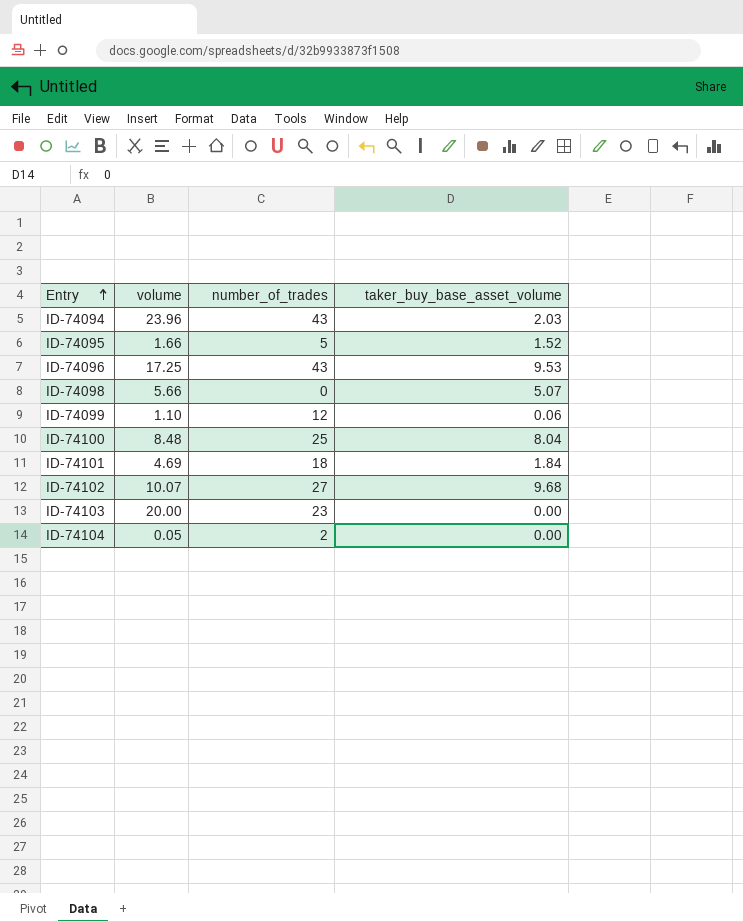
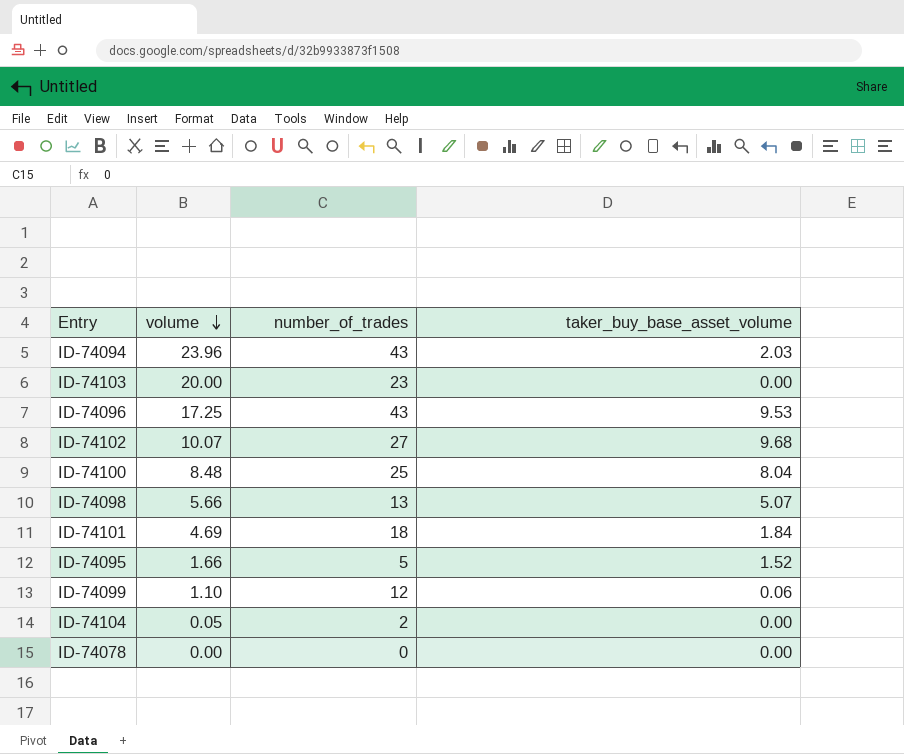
row order: Entry ascending -> volume descending
ID-74098 | number_of_trades: 0 -> 13
row ID-74078: none -> 0.00 | 0 | 0.00

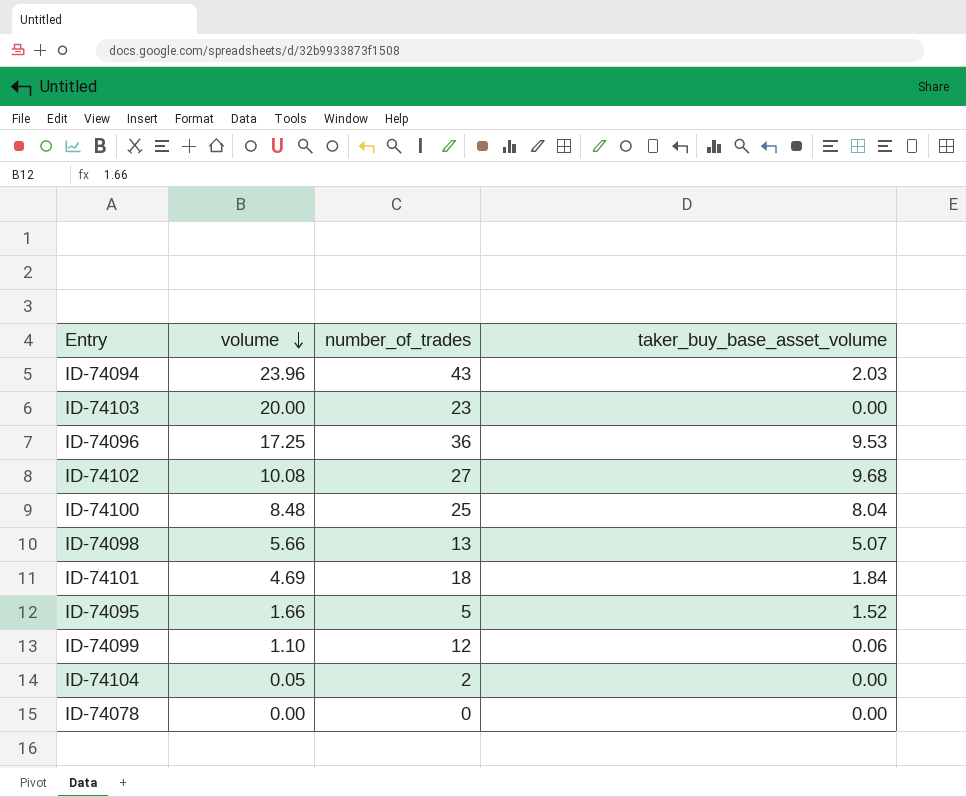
ID-74096 | number_of_trades: 43 -> 36
ID-74102 | volume: 10.07 -> 10.08

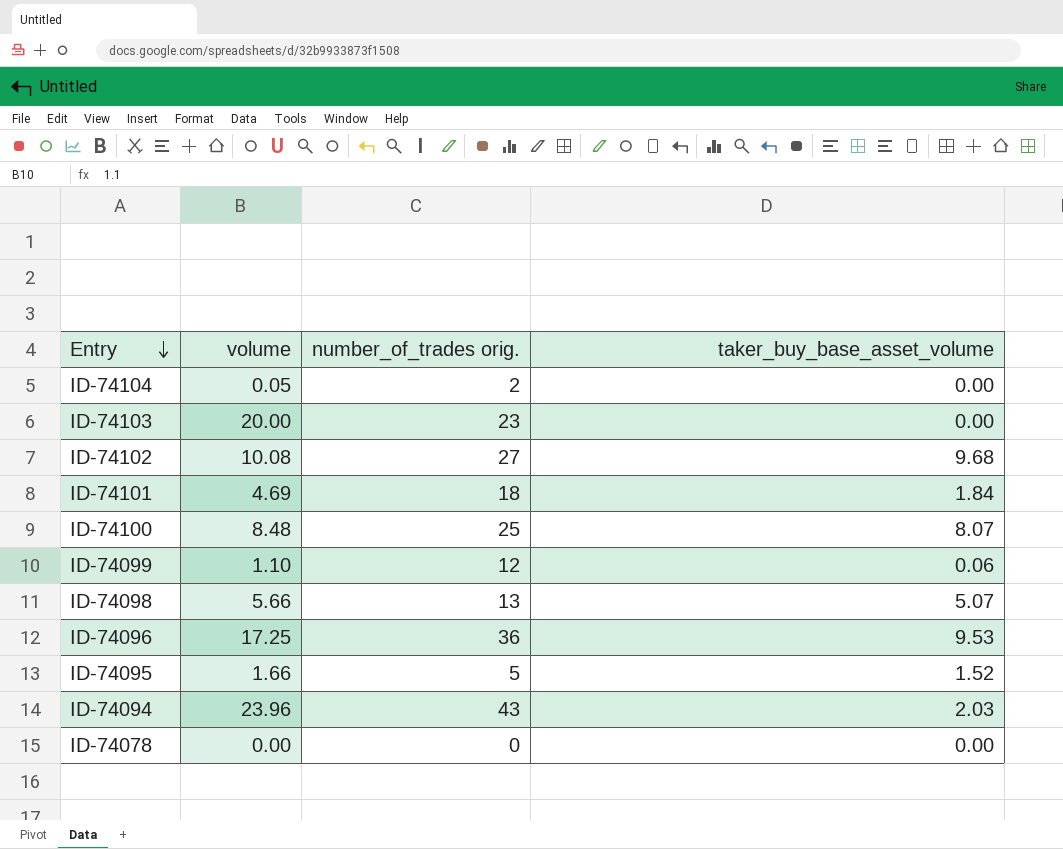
row order: volume descending -> Entry descending
column name: number_of_trades -> number_of_trades orig.
ID-74100 | taker_buy_base_asset_volume: 8.04 -> 8.07

